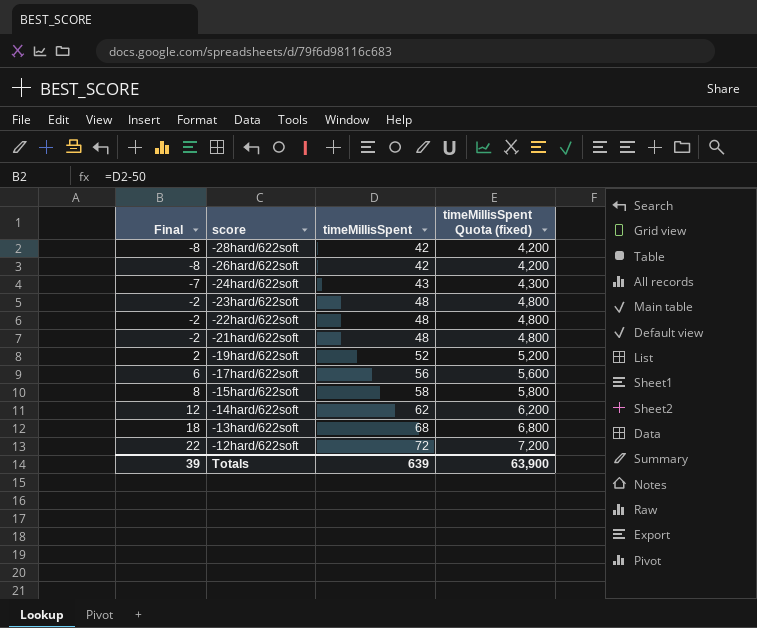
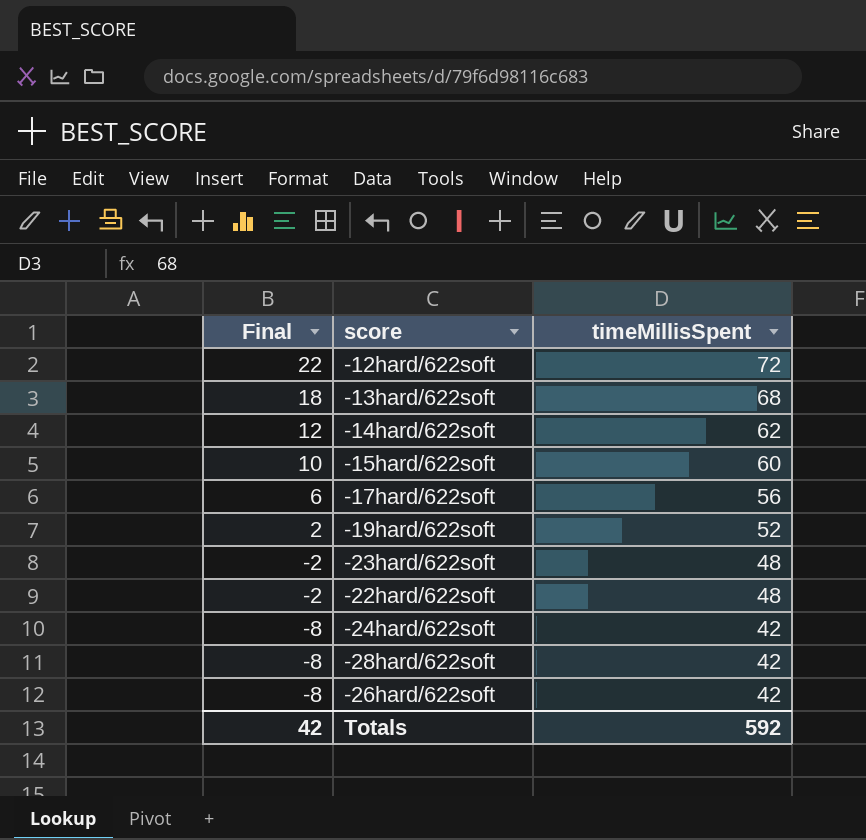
row order: Final ascending -> Final descending
column timeMillisSpent Quota (fixed) | formula: [timeMillisSpent] * 100 -> none
row -21hard/622soft: -2 | 48 | 4,800 -> none
-15hard/622soft | Final: 8 -> 10
-15hard/622soft | timeMillisSpent: 58 -> 60
-24hard/622soft | Final: -7 -> -8
-24hard/622soft | timeMillisSpent: 43 -> 42
Totals | Final: 39 -> 42
Totals | timeMillisSpent: 639 -> 592

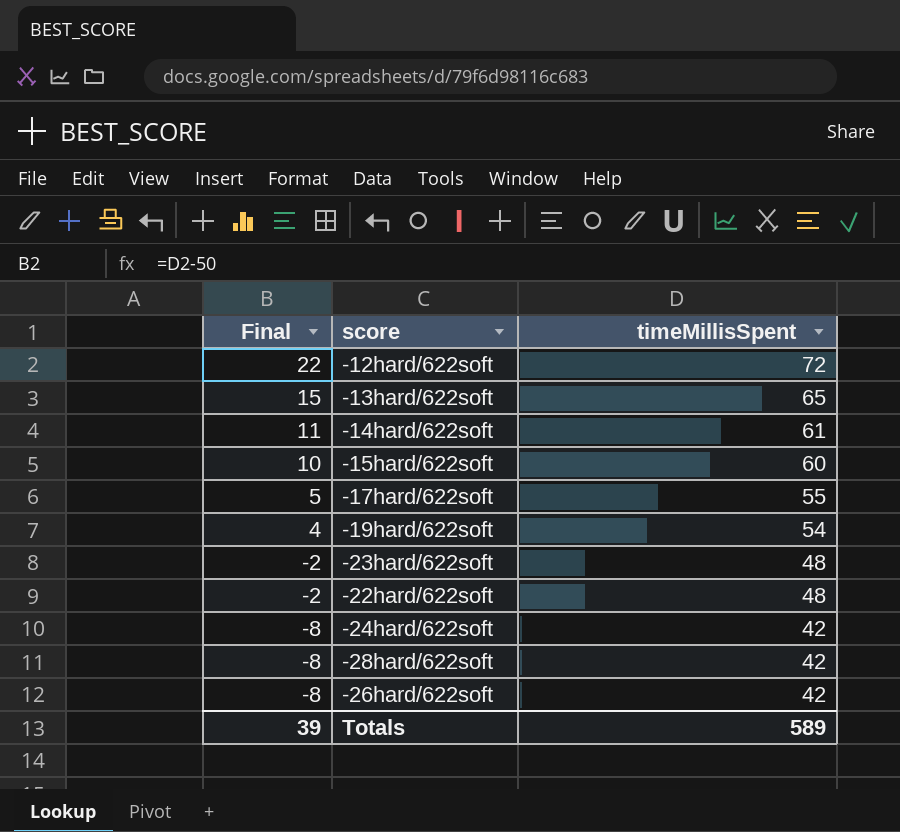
-13hard/622soft | Final: 18 -> 15
-13hard/622soft | timeMillisSpent: 68 -> 65
-14hard/622soft | Final: 12 -> 11
-14hard/622soft | timeMillisSpent: 62 -> 61
-17hard/622soft | Final: 6 -> 5
-17hard/622soft | timeMillisSpent: 56 -> 55
-19hard/622soft | Final: 2 -> 4
-19hard/622soft | timeMillisSpent: 52 -> 54
Totals | Final: 42 -> 39
Totals | timeMillisSpent: 592 -> 589

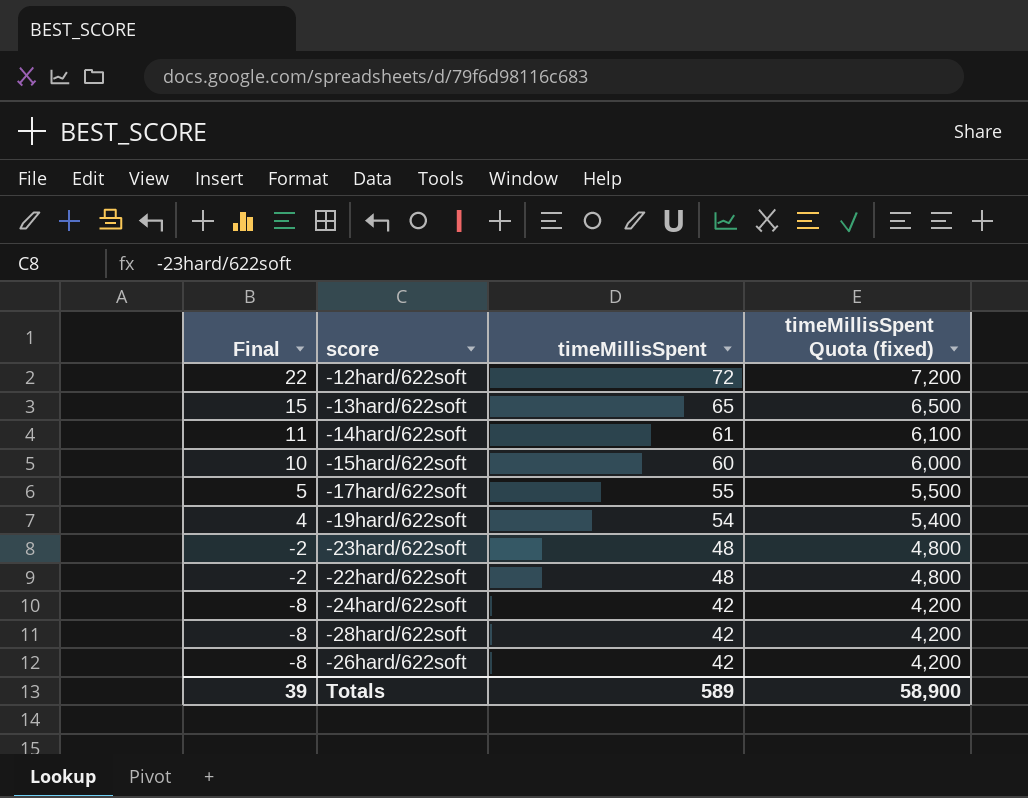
column timeMillisSpent Quota (fixed) | formula: none -> [timeMillisSpent] * 100

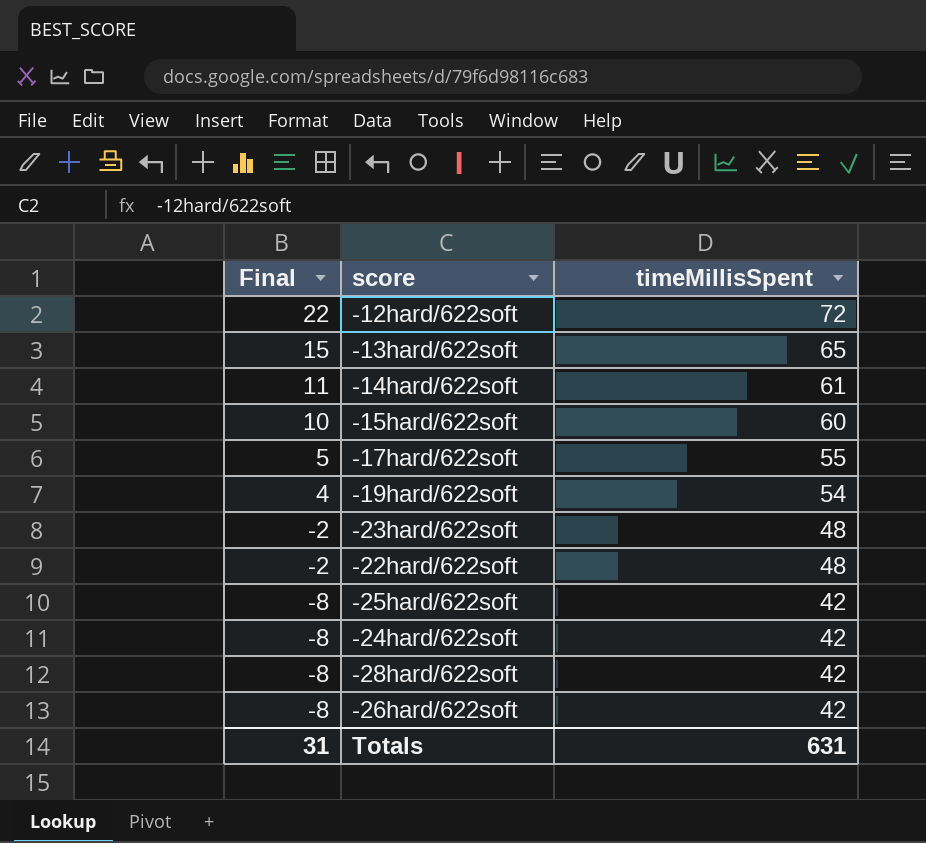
column timeMillisSpent Quota (fixed) | formula: [timeMillisSpent] * 100 -> none
row -25hard/622soft: none -> -8 | 42
Totals | Final: 39 -> 31
Totals | timeMillisSpent: 589 -> 631

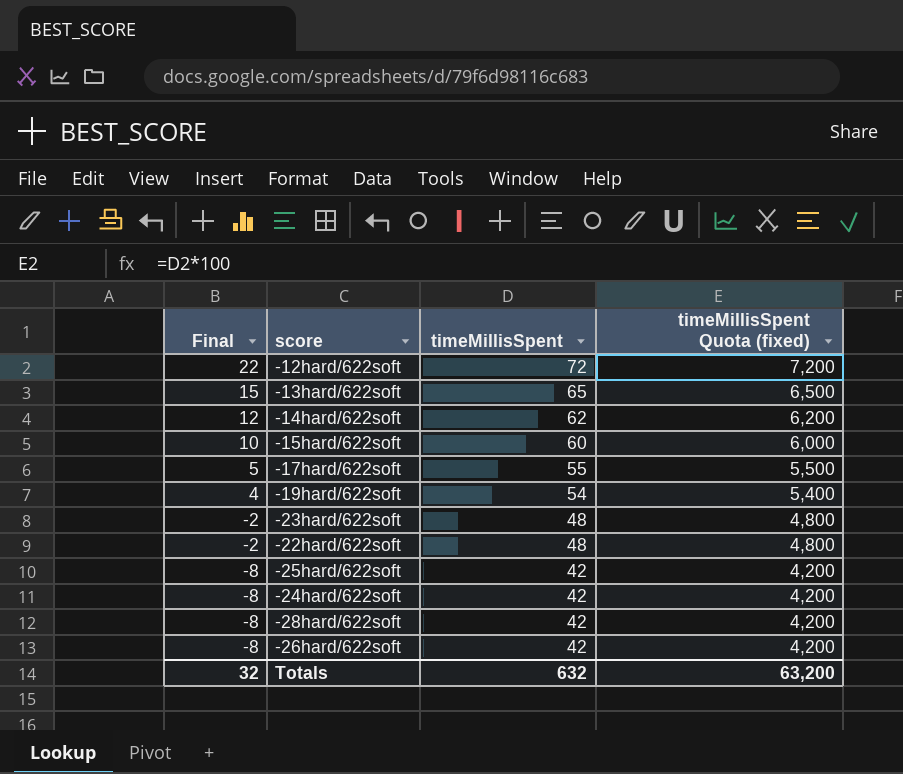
column timeMillisSpent Quota (fixed) | formula: none -> [timeMillisSpent] * 100
-14hard/622soft | Final: 11 -> 12
-14hard/622soft | timeMillisSpent: 61 -> 62
Totals | Final: 31 -> 32
Totals | timeMillisSpent: 631 -> 632

